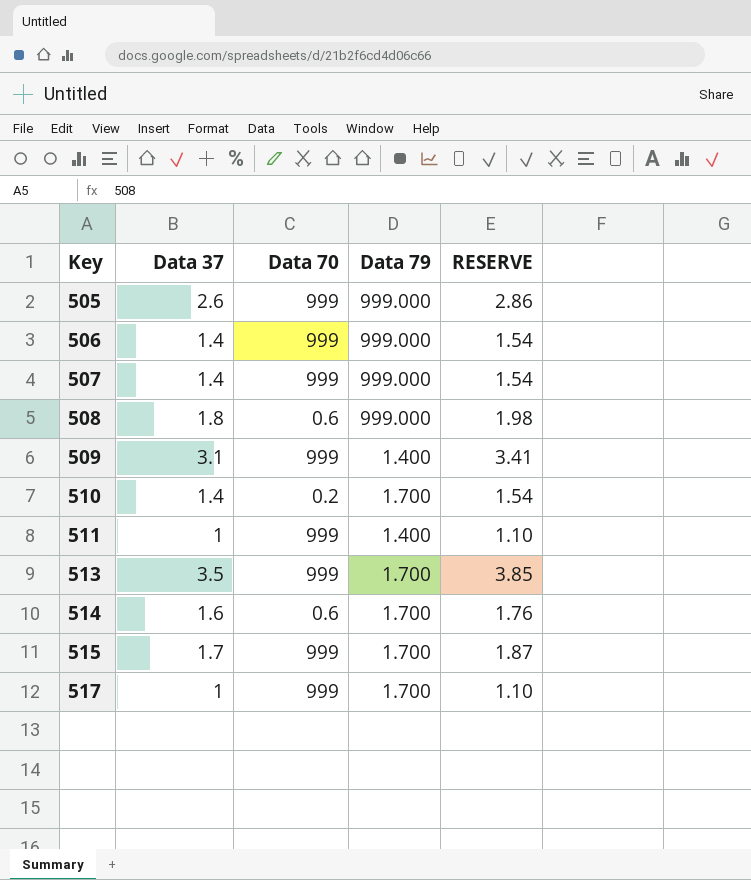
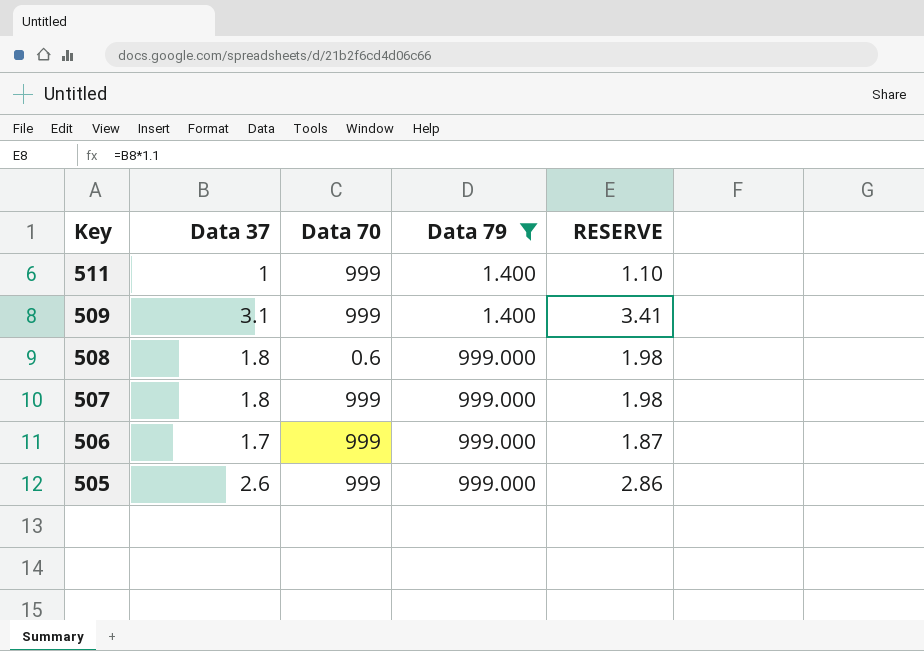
filter: none -> Data 79 != 1.700
row order: Key ascending -> Key descending
507 | Data 37: 1.4 -> 1.8
507 | RESERVE: 1.54 -> 1.98
506 | Data 37: 1.4 -> 1.7
506 | RESERVE: 1.54 -> 1.87

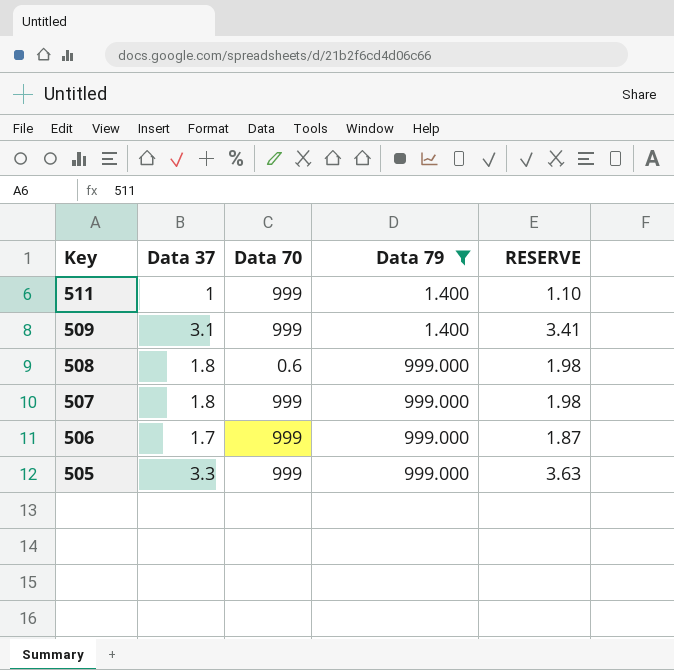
505 | Data 37: 2.6 -> 3.3
505 | RESERVE: 2.86 -> 3.63

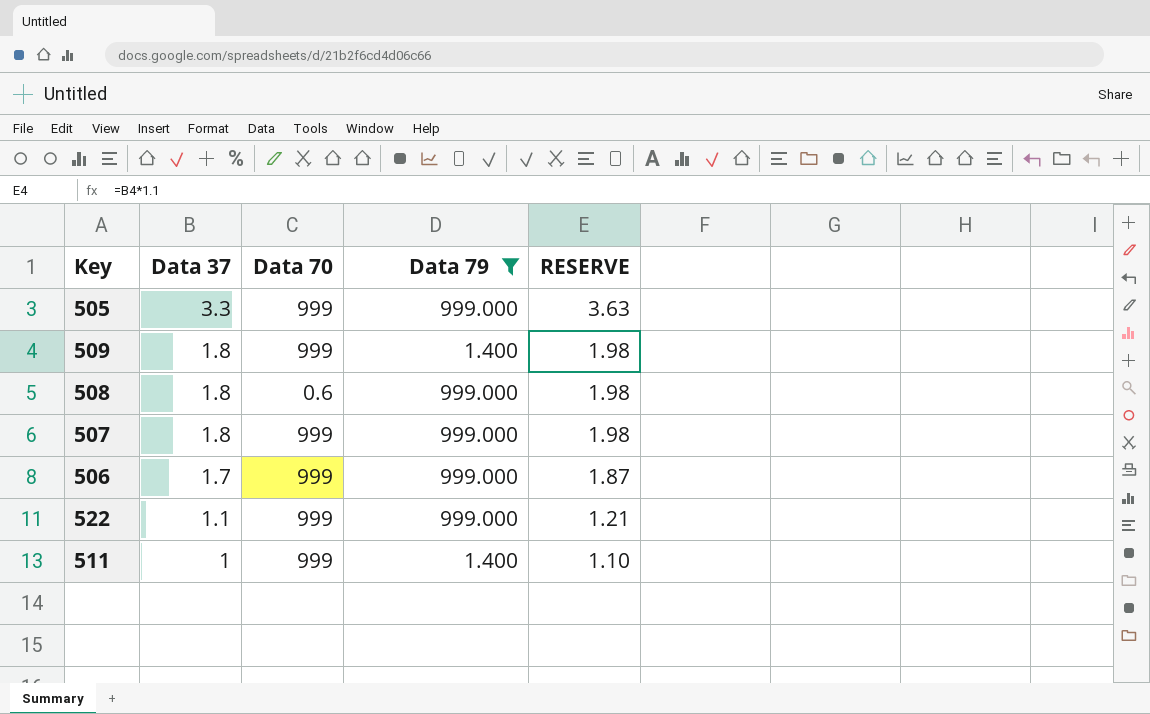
row order: Key descending -> Data 37 descending
509 | Data 37: 3.1 -> 1.8
509 | RESERVE: 3.41 -> 1.98
row 522: none -> 1.1 | 999 | 999.000 | 1.21

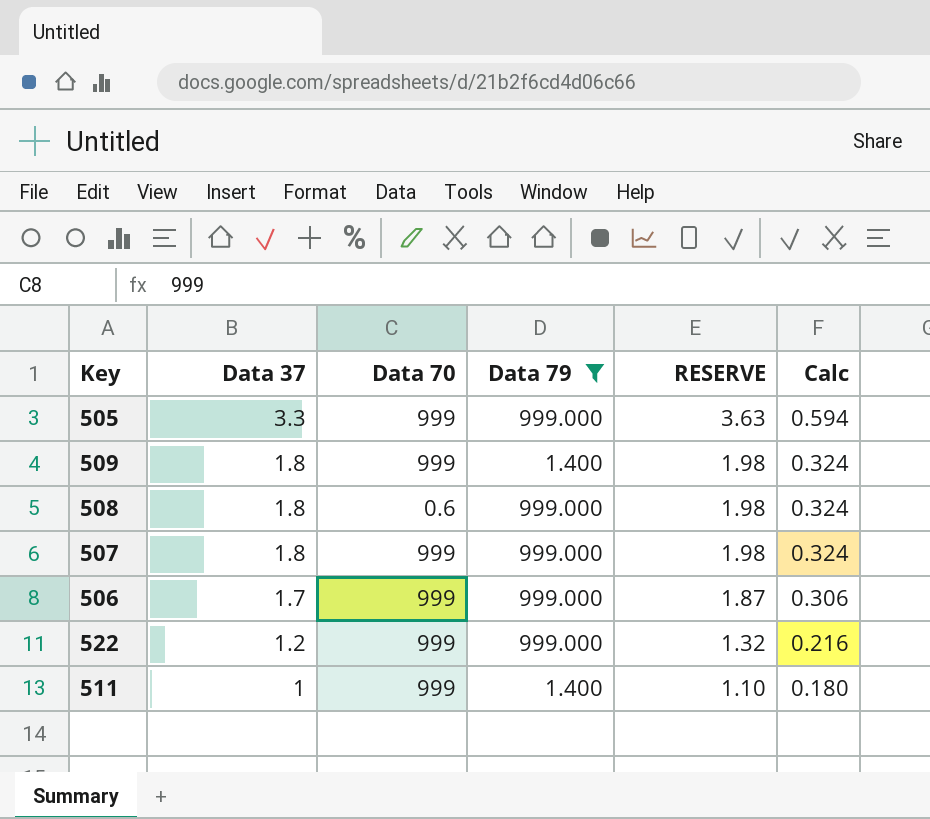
column Calc | formula: none -> [Data 37] * 0.18
522 | Data 37: 1.1 -> 1.2
522 | RESERVE: 1.21 -> 1.32

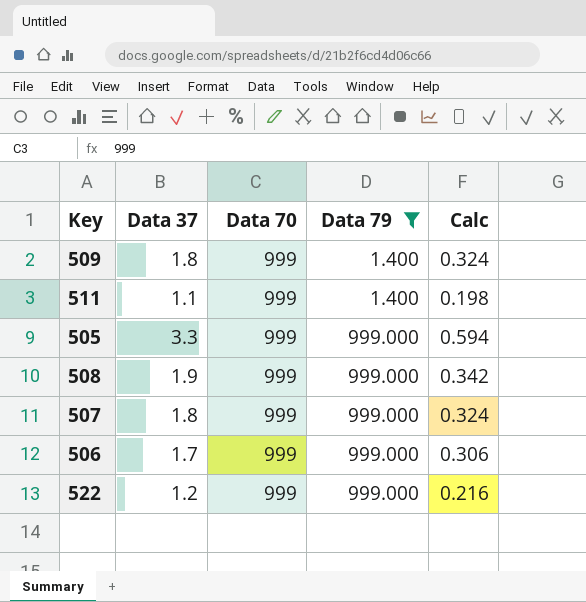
row order: Data 37 descending -> Data 79 ascending
column RESERVE | formula: [Data 37] * 1.1 -> none
511 | Data 37: 1 -> 1.1
511 | Calc: 0.180 -> 0.198
508 | Data 37: 1.8 -> 1.9
508 | Data 70: 0.6 -> 999
508 | Calc: 0.324 -> 0.342

